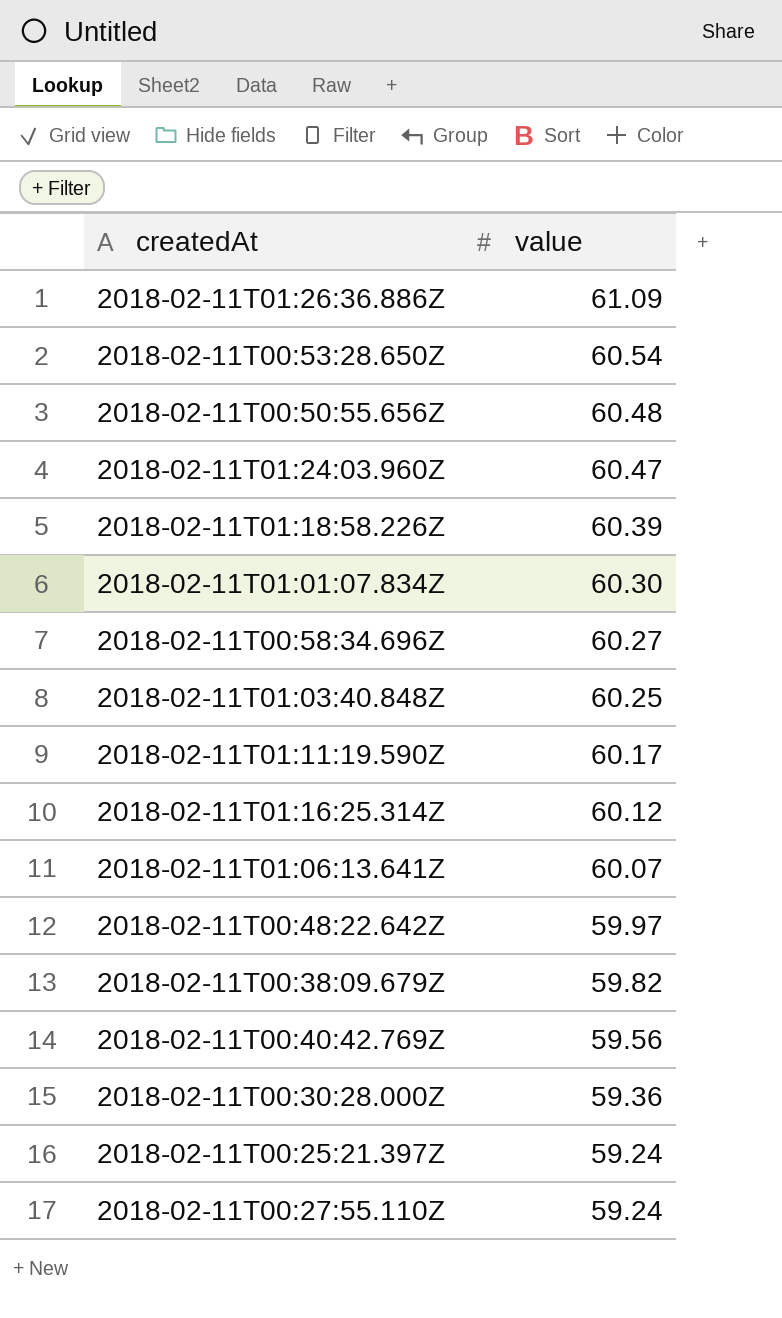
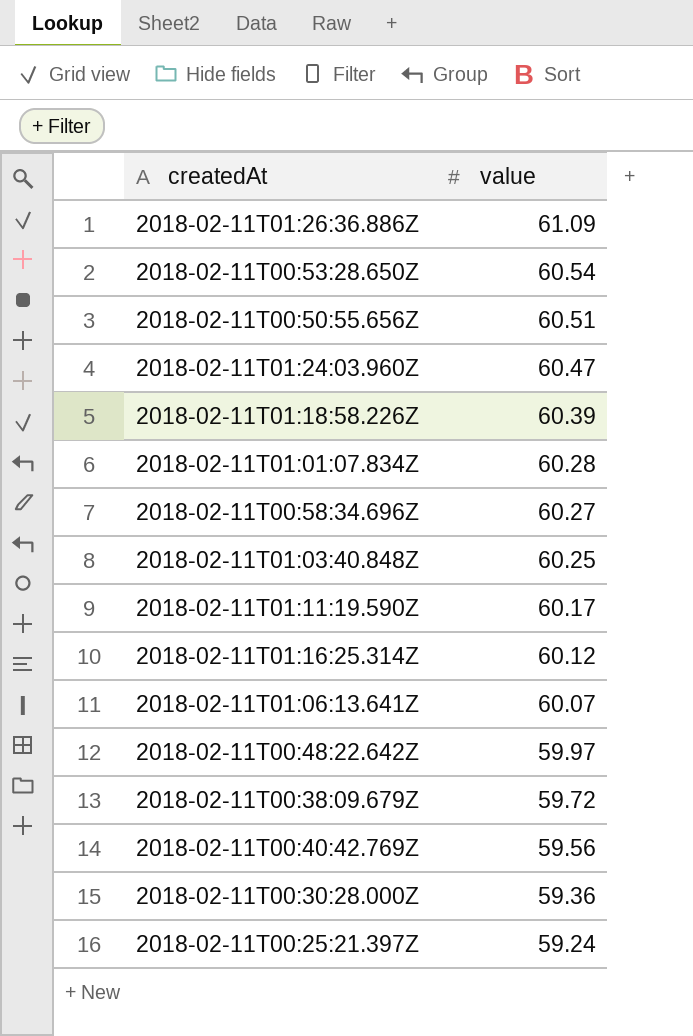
row 2018-02-11T00:27:55.110Z: 59.24 -> none
2018-02-11T00:50:55.656Z | value: 60.48 -> 60.51
2018-02-11T01:01:07.834Z | value: 60.30 -> 60.28
2018-02-11T00:38:09.679Z | value: 59.82 -> 59.72

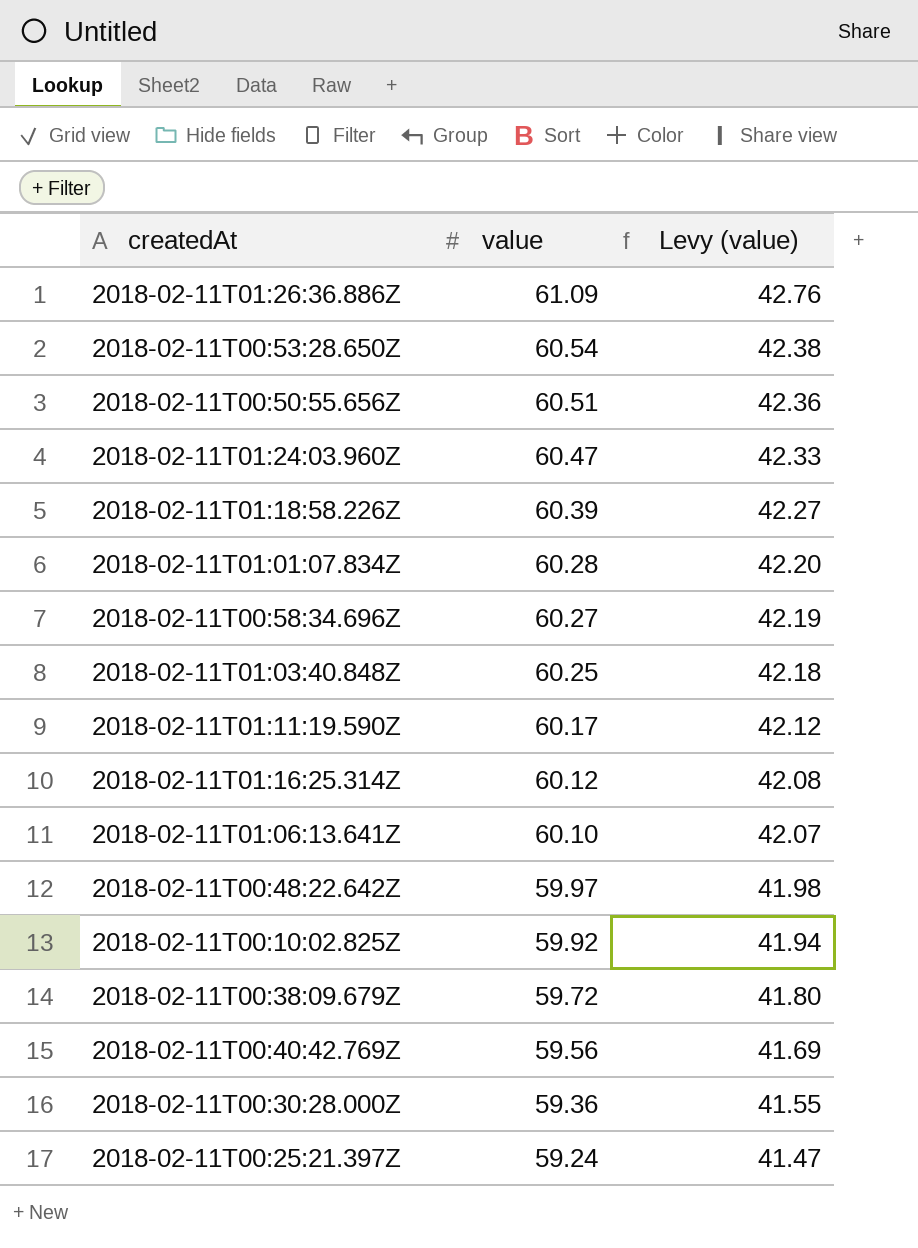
column Levy (value) | formula: none -> [value] * 0.7
2018-02-11T01:06:13.641Z | value: 60.07 -> 60.10
row 2018-02-11T00:10:02.825Z: none -> 59.92 | 41.94

